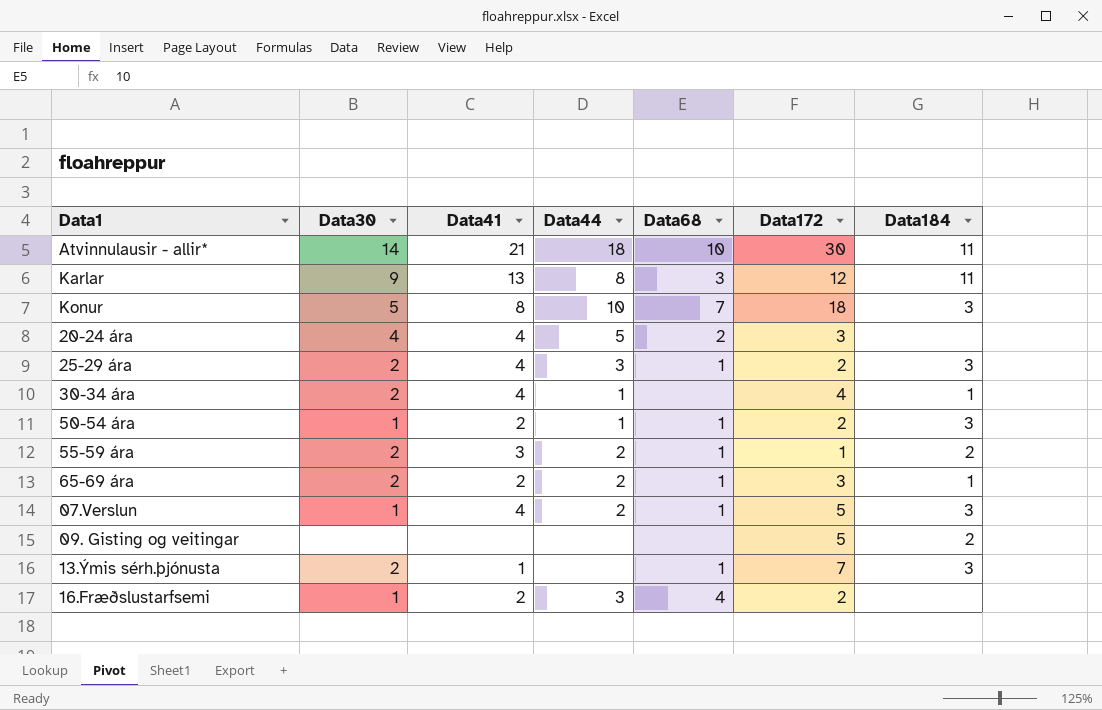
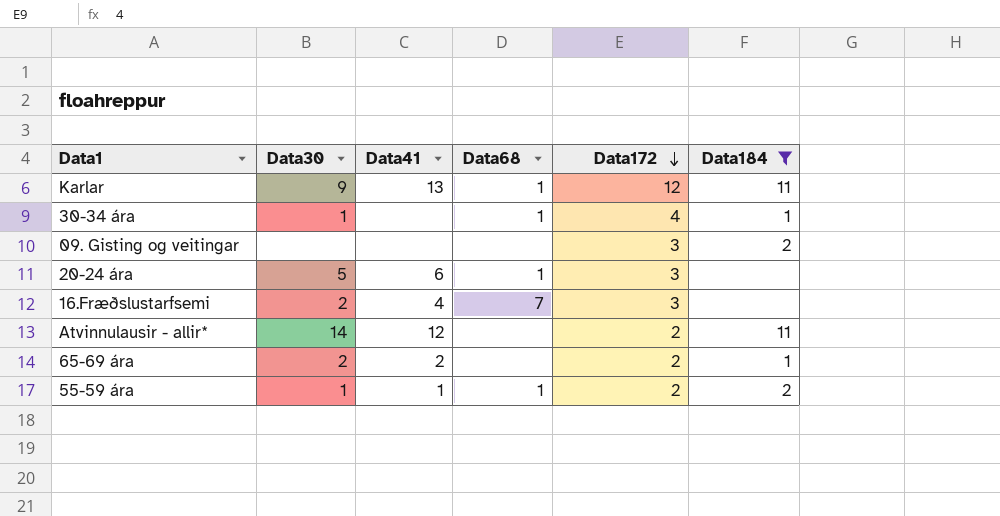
filter: none -> Data184 != 3
row order: none -> Data172 descending
column Data44 | position: 4 -> none
Karlar | Data68: 3 -> 1
30-34 ára | Data30: 2 -> 1
30-34 ára | Data41: 4 -> none
30-34 ára | Data68: none -> 1
09. Gisting og veitingar | Data172: 5 -> 3
20-24 ára | Data30: 4 -> 5
20-24 ára | Data41: 4 -> 6
20-24 ára | Data68: 2 -> 1
16.Fræðslustarfsemi | Data30: 1 -> 2
16.Fræðslustarfsemi | Data41: 2 -> 4
16.Fræðslustarfsemi | Data68: 4 -> 7
16.Fræðslustarfsemi | Data172: 2 -> 3
Atvinnulausir - allir* | Data41: 21 -> 12
Atvinnulausir - allir* | Data68: 10 -> none
Atvinnulausir - allir* | Data172: 30 -> 2
65-69 ára | Data68: 1 -> none
65-69 ára | Data172: 3 -> 2
55-59 ára | Data30: 2 -> 1
55-59 ára | Data41: 3 -> 1
55-59 ára | Data172: 1 -> 2

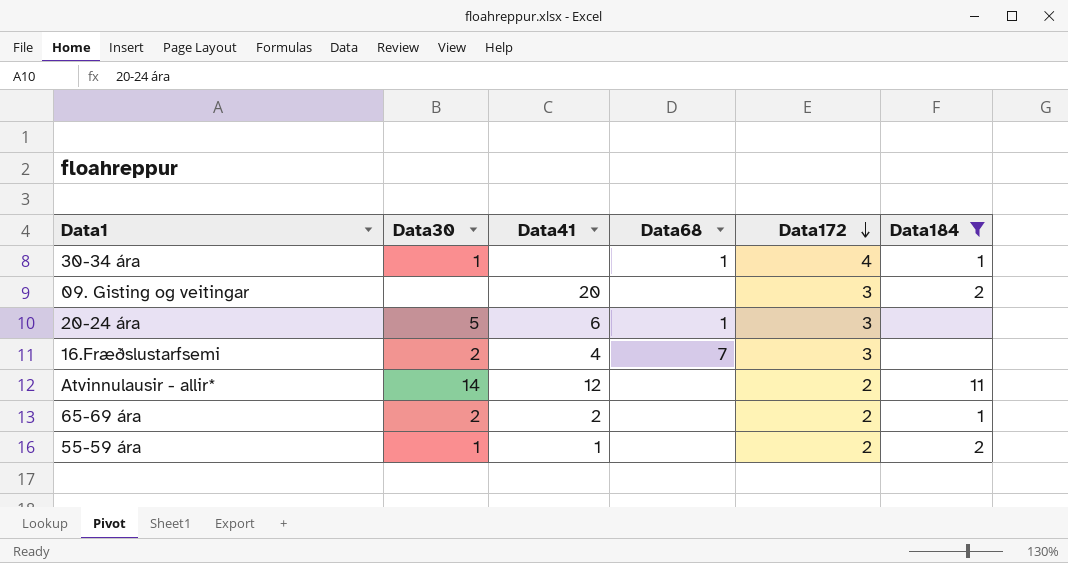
row Karlar: 9 | 13 | 1 | 12 | 11 -> none
09. Gisting og veitingar | Data41: none -> 20
55-59 ára | Data68: 1 -> none

